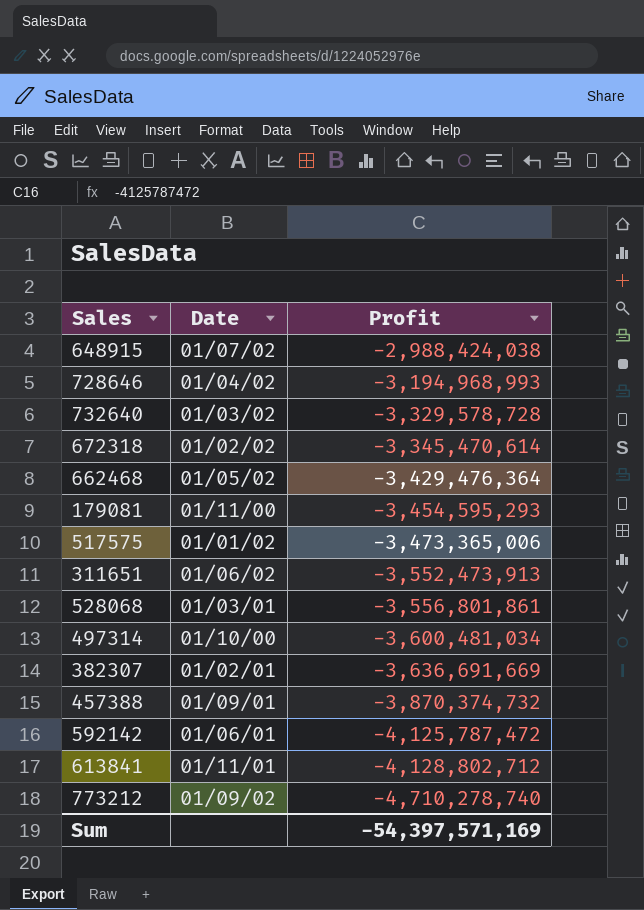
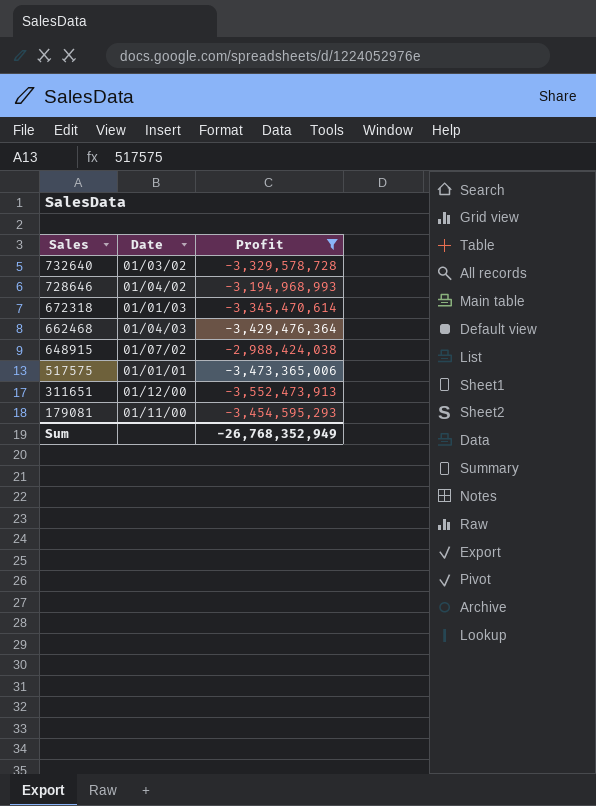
filter: none -> Profit >= -3,552,473,913
row order: Profit descending -> Sales descending
672318 | Date: 01/02/02 -> 01/01/03
662468 | Date: 01/05/02 -> 01/04/03
517575 | Date: 01/01/02 -> 01/01/01
311651 | Date: 01/06/02 -> 01/12/00
Sum | Profit: -54,397,571,169 -> -26,768,352,949

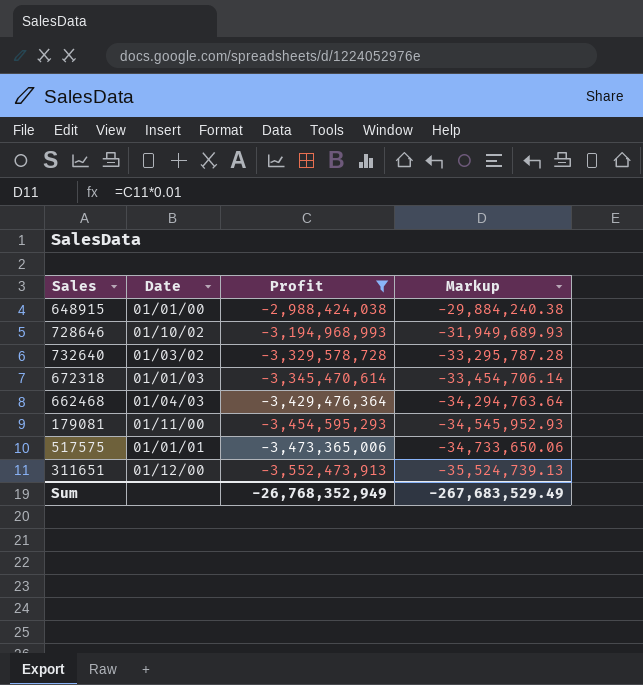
row order: Sales descending -> Profit descending
column Markup | formula: none -> [Profit] * 0.01
648915 | Date: 01/07/02 -> 01/01/00
728646 | Date: 01/04/02 -> 01/10/02

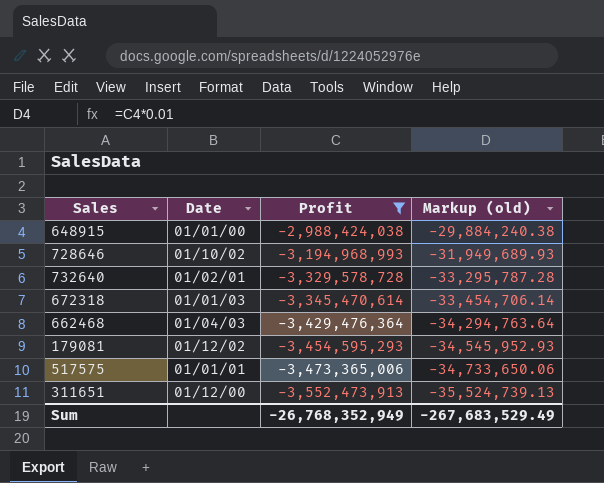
column name: Markup -> Markup (old)
732640 | Date: 01/03/02 -> 01/02/01
179081 | Date: 01/11/00 -> 01/12/02

